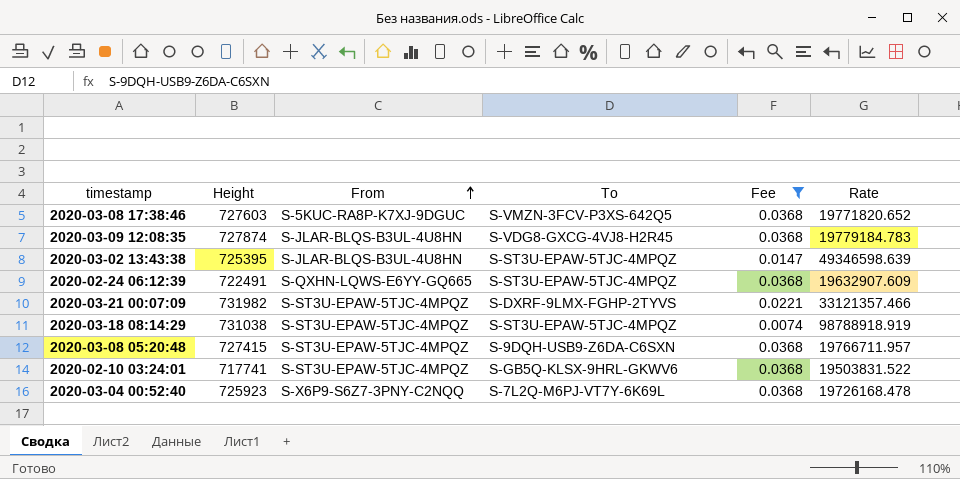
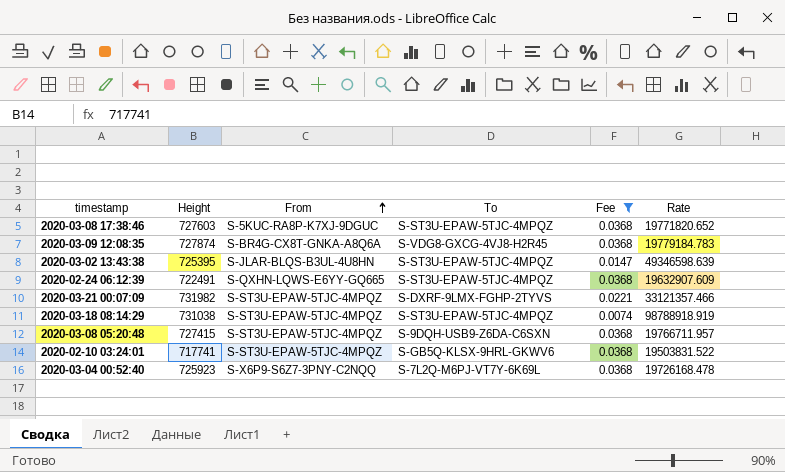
2020-03-08 17:38:46 | To: S-VMZN-3FCV-P3XS-642Q5 -> S-ST3U-EPAW-5TJC-4MPQZ
2020-03-09 12:08:35 | From: S-JLAR-BLQS-B3UL-4U8HN -> S-BR4G-CX8T-GNKA-A8Q6A

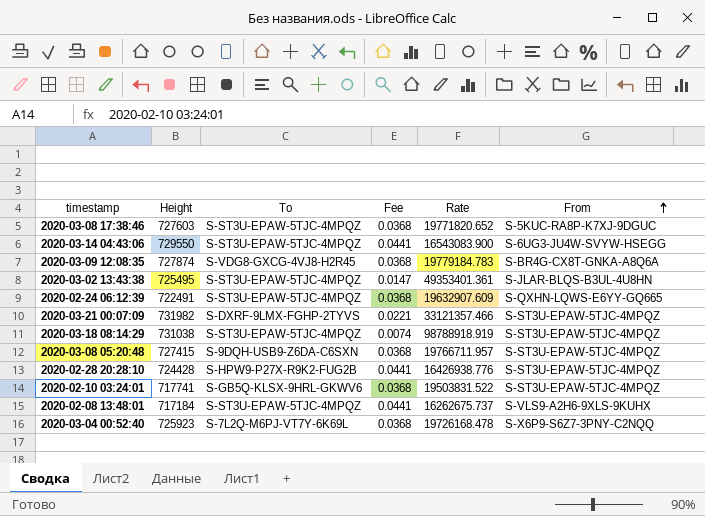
filter: Fee != 0.0441 -> none
column From | position: 3 -> 6
2020-03-02 13:43:38 | Height: 725395 -> 725495
2020-03-02 13:43:38 | Rate: 49346598.639 -> 49353401.361

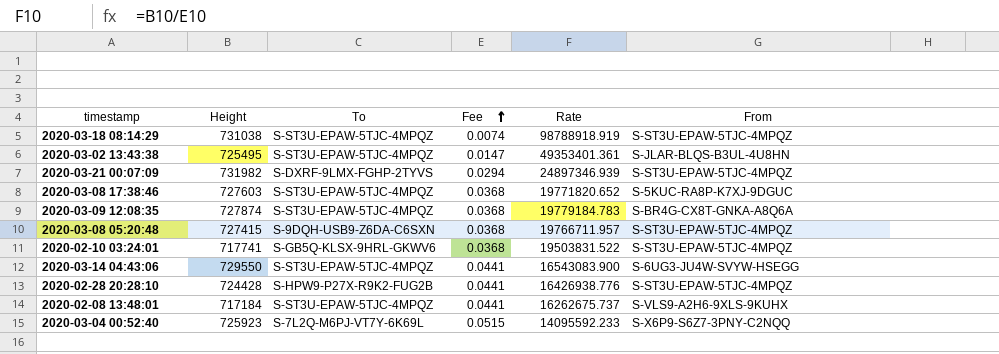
row order: From ascending -> Fee ascending
row 2020-02-24 06:12:39: 722491 | S-ST3U-EPAW-5TJC-4MPQZ | 0.0368 | 19632907.609 | S-QXHN-LQWS-E6YY-GQ665 -> none
2020-03-21 00:07:09 | Fee: 0.0221 -> 0.0294
2020-03-21 00:07:09 | Rate: 33121357.466 -> 24897346.939
2020-03-09 12:08:35 | To: S-VDG8-GXCG-4VJ8-H2R45 -> S-ST3U-EPAW-5TJC-4MPQZ
2020-03-04 00:52:40 | Fee: 0.0368 -> 0.0515
2020-03-04 00:52:40 | Rate: 19726168.478 -> 14095592.233

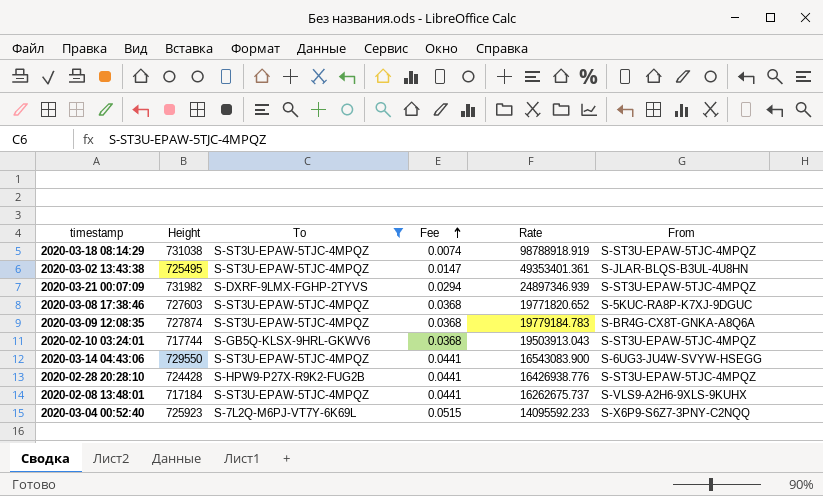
filter: none -> To != S-9DQH-USB9-Z6DA-C6SXN
2020-02-10 03:24:01 | Height: 717741 -> 717744
2020-02-10 03:24:01 | Rate: 19503831.522 -> 19503913.043

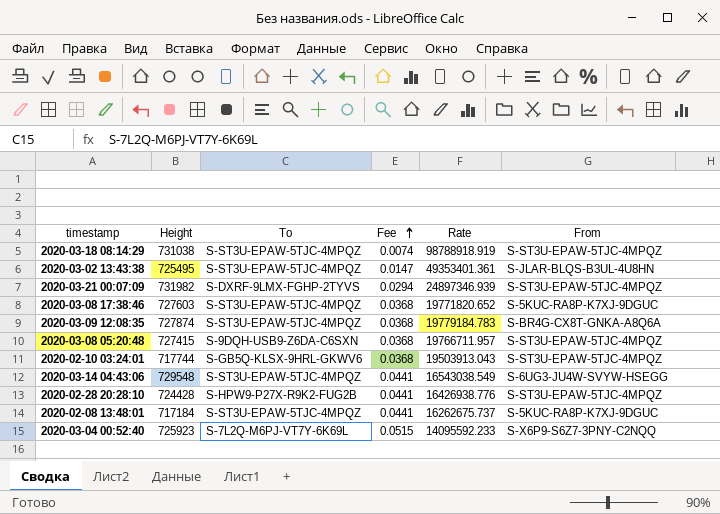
filter: To != S-9DQH-USB9-Z6DA-C6SXN -> none
2020-03-14 04:43:06 | Height: 729550 -> 729548
2020-03-14 04:43:06 | Rate: 16543083.900 -> 16543038.549
2020-02-08 13:48:01 | From: S-VLS9-A2H6-9XLS-9KUHX -> S-5KUC-RA8P-K7XJ-9DGUC

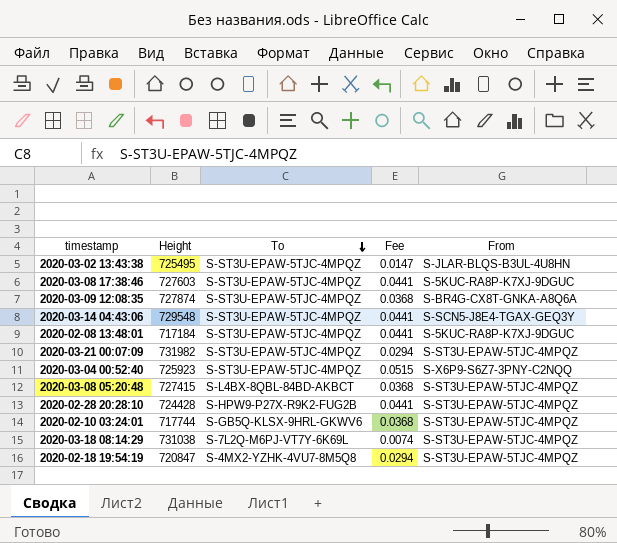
row order: Fee ascending -> To descending
column Rate | formula: [Height] / [Fee] -> none
2020-03-08 17:38:46 | Fee: 0.0368 -> 0.0441
2020-03-14 04:43:06 | From: S-6UG3-JU4W-SVYW-HSEGG -> S-SCN5-J8E4-TGAX-GEQ3Y
2020-03-21 00:07:09 | To: S-DXRF-9LMX-FGHP-2TYVS -> S-ST3U-EPAW-5TJC-4MPQZ
2020-03-04 00:52:40 | To: S-7L2Q-M6PJ-VT7Y-6K69L -> S-ST3U-EPAW-5TJC-4MPQZ
2020-03-08 05:20:48 | To: S-9DQH-USB9-Z6DA-C6SXN -> S-L4BX-8QBL-84BD-AKBCT
2020-03-18 08:14:29 | To: S-ST3U-EPAW-5TJC-4MPQZ -> S-7L2Q-M6PJ-VT7Y-6K69L
row 2020-02-18 19:54:19: none -> 720847 | S-4MX2-YZHK-4VU7-8M5Q8 | 0.0294 | S-ST3U-EPAW-5TJC-4MPQZ

